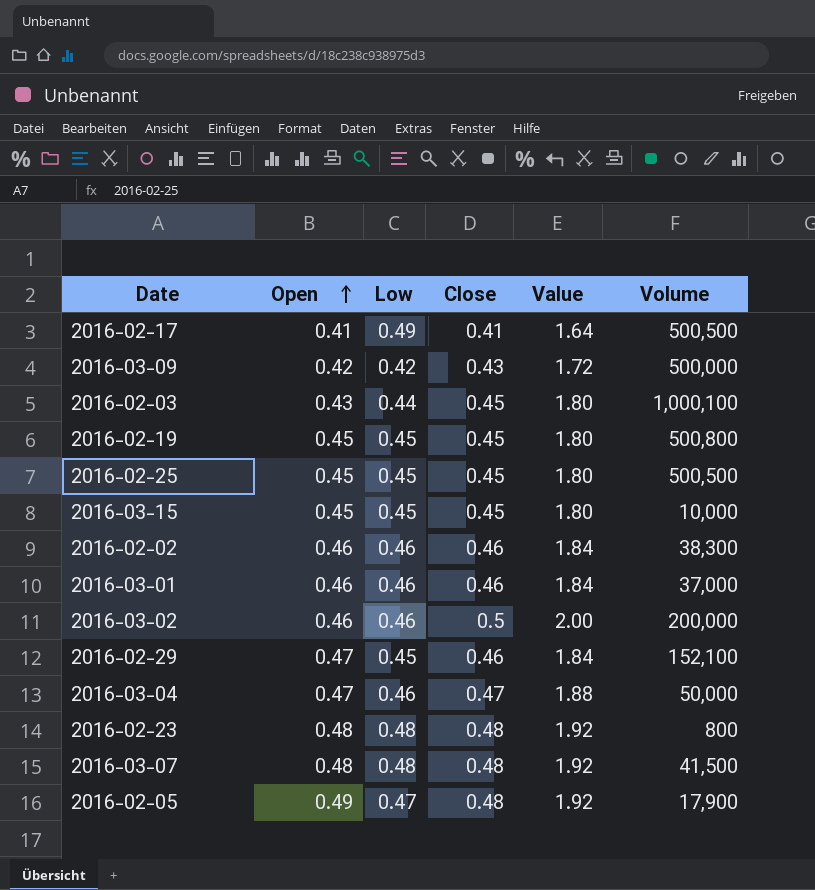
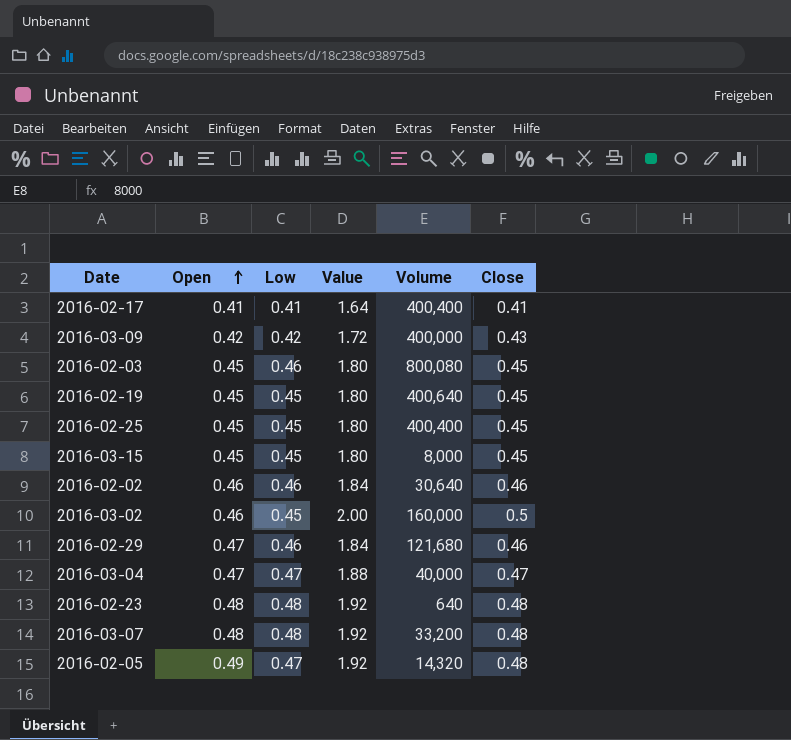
column Close | position: 4 -> 6
row 2016-03-01: 0.46 | 0.46 | 0.46 | 1.84 | 37,000 -> none
2016-02-17 | Low: 0.49 -> 0.41
2016-02-17 | Volume: 500,500 -> 400,400
2016-03-09 | Volume: 500,000 -> 400,000
2016-02-03 | Open: 0.43 -> 0.45
2016-02-03 | Low: 0.44 -> 0.46
2016-02-03 | Volume: 1,000,100 -> 800,080
2016-02-19 | Volume: 500,800 -> 400,640
2016-02-25 | Volume: 500,500 -> 400,400
2016-03-15 | Volume: 10,000 -> 8,000
2016-02-02 | Volume: 38,300 -> 30,640
2016-03-02 | Low: 0.46 -> 0.45
2016-03-02 | Volume: 200,000 -> 160,000
2016-02-29 | Low: 0.45 -> 0.46
2016-02-29 | Volume: 152,100 -> 121,680
2016-03-04 | Low: 0.46 -> 0.47
2016-03-04 | Volume: 50,000 -> 40,000
2016-02-23 | Volume: 800 -> 640
2016-03-07 | Volume: 41,500 -> 33,200
2016-02-05 | Volume: 17,900 -> 14,320

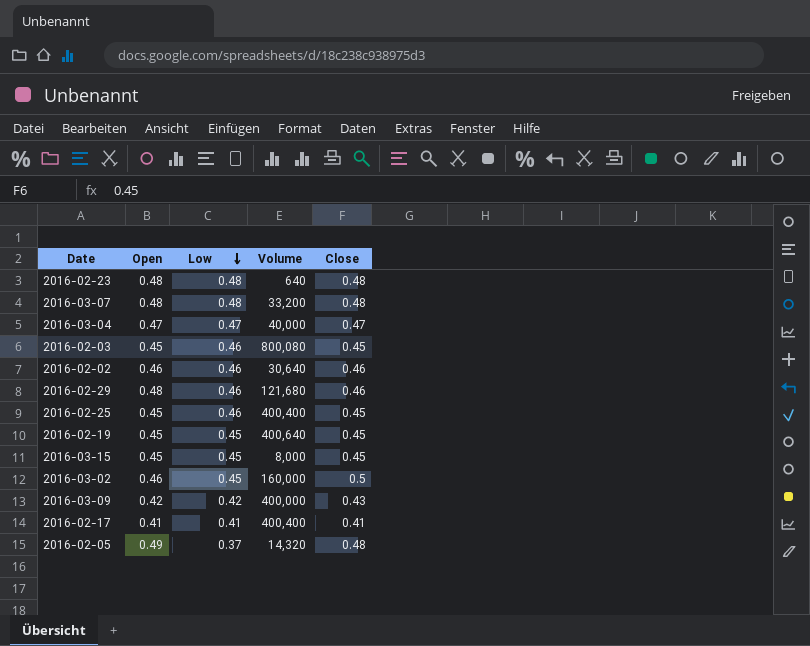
row order: Open ascending -> Low descending
column Value | formula: [Close] * 4 -> none
2016-02-29 | Open: 0.47 -> 0.48
2016-02-25 | Low: 0.45 -> 0.46
2016-02-05 | Low: 0.47 -> 0.37

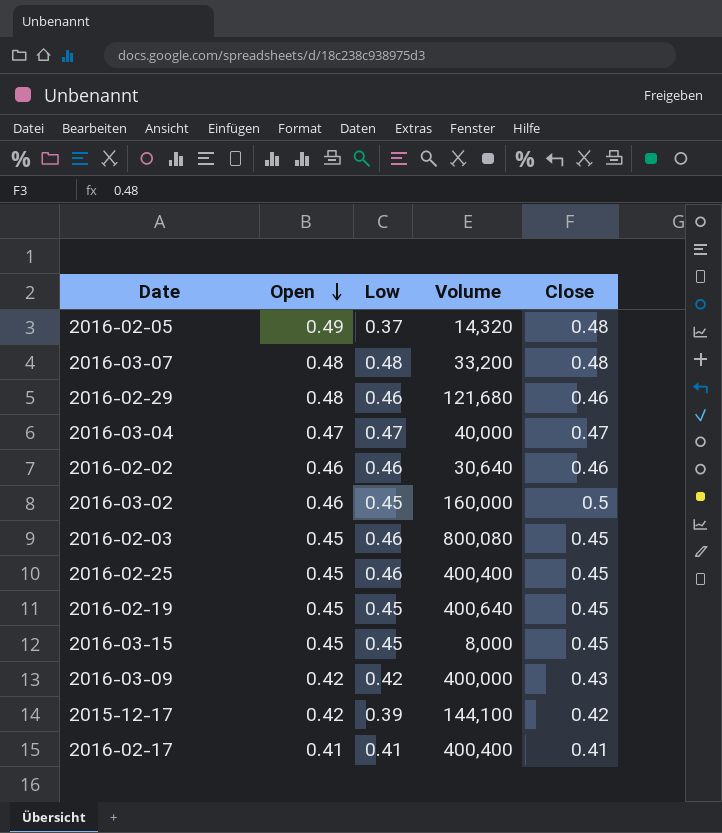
row order: Low descending -> Open descending
row 2016-02-23: 0.48 | 0.48 | 640 | 0.48 -> none
row 2015-12-17: none -> 0.42 | 0.39 | 144,100 | 0.42

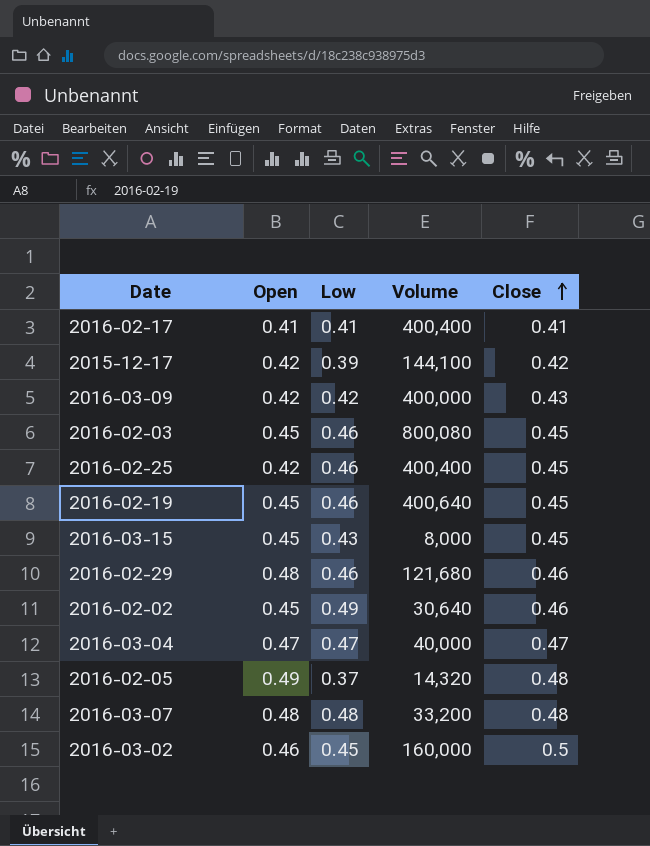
row order: Open descending -> Close ascending
2016-02-25 | Open: 0.45 -> 0.42
2016-02-19 | Low: 0.45 -> 0.46
2016-03-15 | Low: 0.45 -> 0.43
2016-02-02 | Open: 0.46 -> 0.45
2016-02-02 | Low: 0.46 -> 0.49

